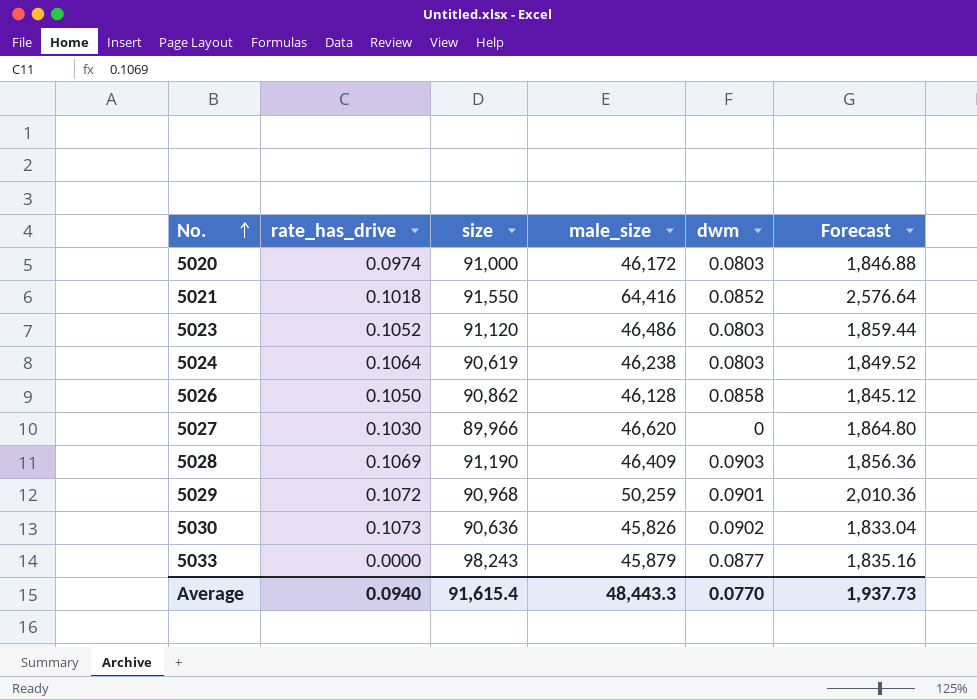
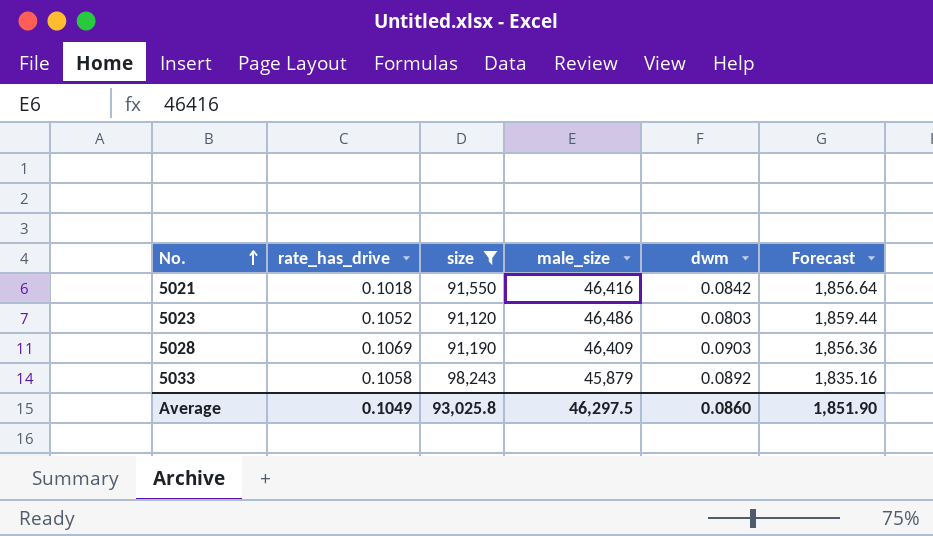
filter: none -> size >= 91,120
5021 | male_size: 64,416 -> 46,416
5021 | dwm: 0.0852 -> 0.0842
5021 | Forecast: 2,576.64 -> 1,856.64
5033 | rate_has_drive: 0.0000 -> 0.1058
5033 | dwm: 0.0877 -> 0.0892
Average | rate_has_drive: 0.0940 -> 0.1049
Average | size: 91,615.4 -> 93,025.8
Average | male_size: 48,443.3 -> 46,297.5
Average | dwm: 0.0770 -> 0.0860
Average | Forecast: 1,937.73 -> 1,851.90

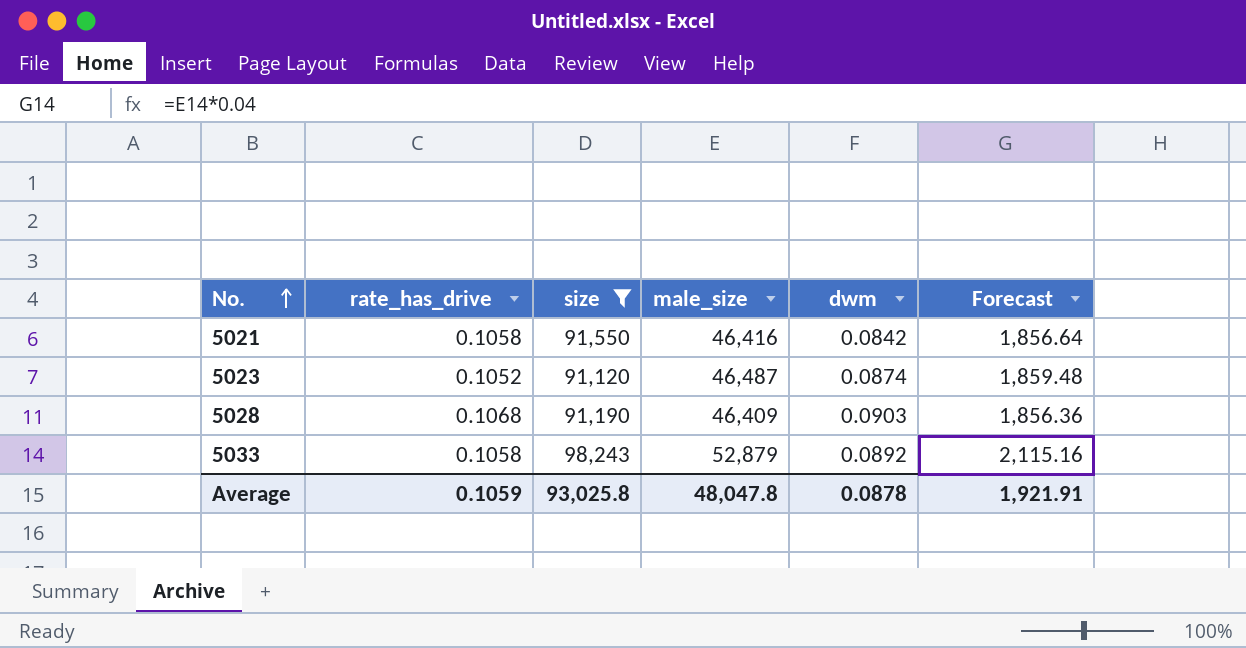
5021 | rate_has_drive: 0.1018 -> 0.1058
5023 | male_size: 46,486 -> 46,487
5023 | dwm: 0.0803 -> 0.0874
5023 | Forecast: 1,859.44 -> 1,859.48
5028 | rate_has_drive: 0.1069 -> 0.1068
5033 | male_size: 45,879 -> 52,879
5033 | Forecast: 1,835.16 -> 2,115.16
Average | rate_has_drive: 0.1049 -> 0.1059
Average | male_size: 46,297.5 -> 48,047.8
Average | dwm: 0.0860 -> 0.0878
Average | Forecast: 1,851.90 -> 1,921.91

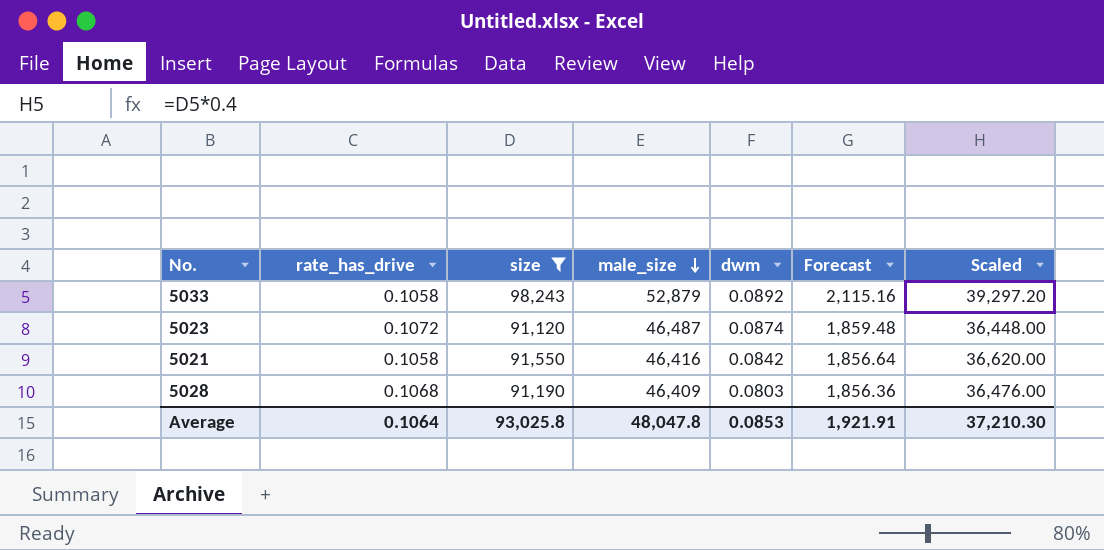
row order: No. ascending -> male_size descending
column Scaled | formula: none -> [size] * 0.4
5023 | rate_has_drive: 0.1052 -> 0.1072
5028 | dwm: 0.0903 -> 0.0803
Average | rate_has_drive: 0.1059 -> 0.1064
Average | dwm: 0.0878 -> 0.0853

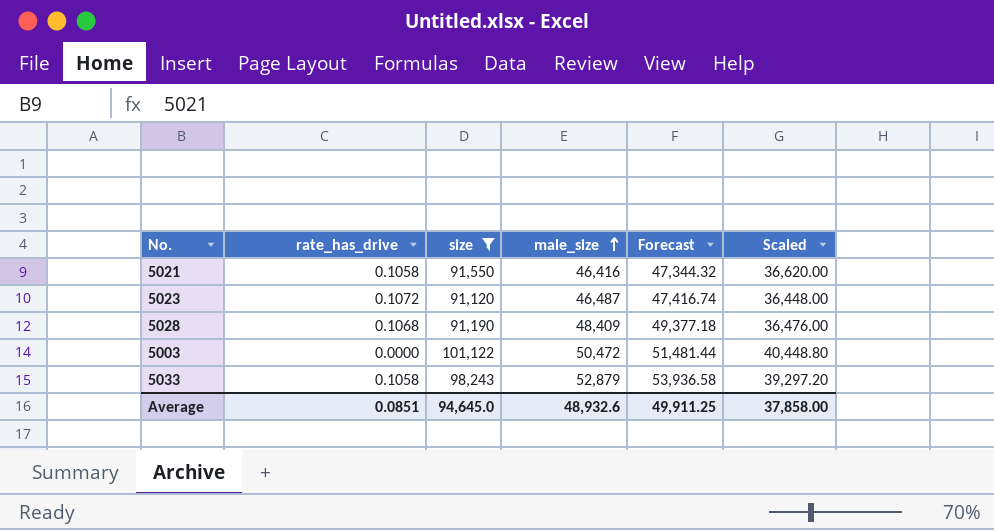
row order: male_size descending -> male_size ascending
column dwm | position: 5 -> none
column Forecast | formula: [male_size] * 0.04 -> [male_size] * 1.02
5028 | male_size: 46,409 -> 48,409
row 5003: none -> 0.0000 | 101,122 | 50,472 | 51,481.44 | 40,448.80
Average | rate_has_drive: 0.1064 -> 0.0851
Average | size: 93,025.8 -> 94,645.0
Average | male_size: 48,047.8 -> 48,932.6
Average | Forecast: 1,921.91 -> 49,911.25
Average | Scaled: 37,210.30 -> 37,858.00

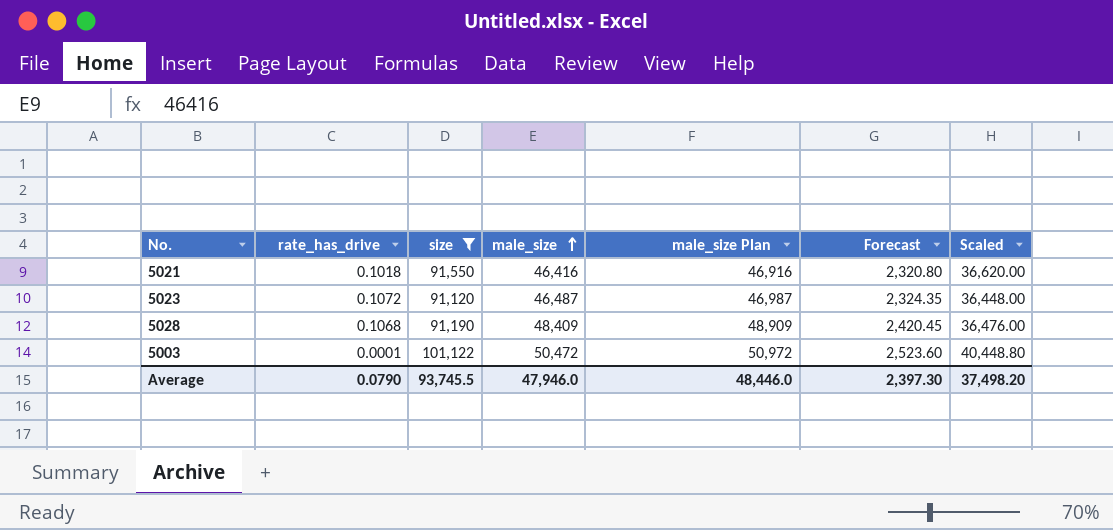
column male_size Plan | formula: none -> [male_size] + 500
column Forecast | formula: [male_size] * 1.02 -> [male_size] * 0.05
row 5033: 0.1058 | 98,243 | 52,879 | 53,936.58 | 39,297.20 -> none
5021 | rate_has_drive: 0.1058 -> 0.1018
5003 | rate_has_drive: 0.0000 -> 0.0001
Average | rate_has_drive: 0.0851 -> 0.0790
Average | size: 94,645.0 -> 93,745.5
Average | male_size: 48,932.6 -> 47,946.0
Average | Forecast: 49,911.25 -> 2,397.30
Average | Scaled: 37,858.00 -> 37,498.20

